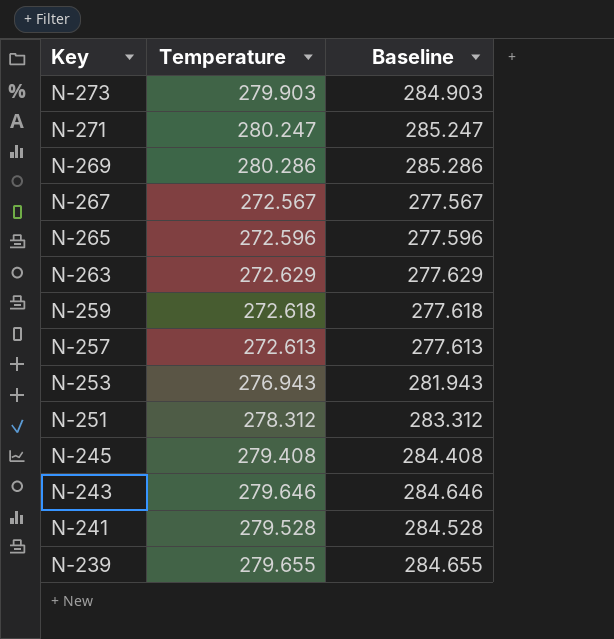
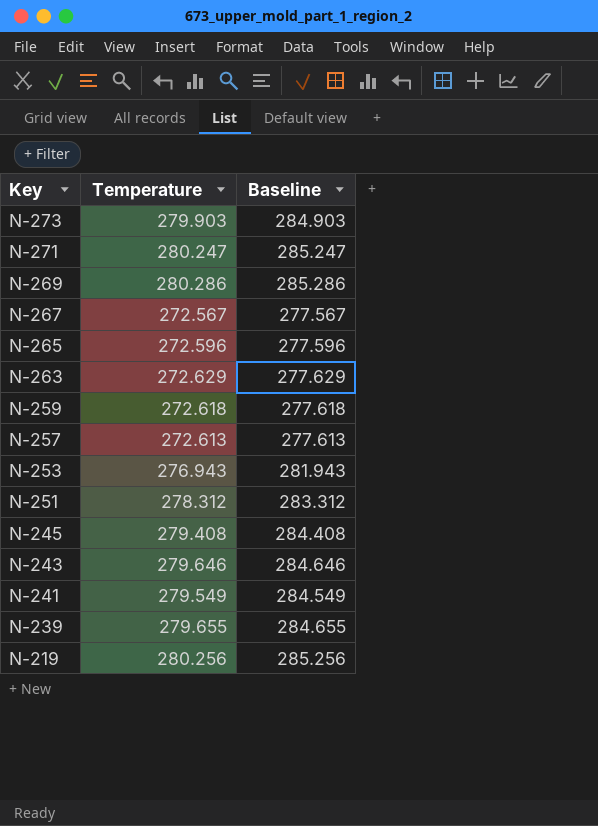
N-241 | Temperature: 279.528 -> 279.549
N-241 | Baseline: 284.528 -> 284.549
row N-219: none -> 280.256 | 285.256

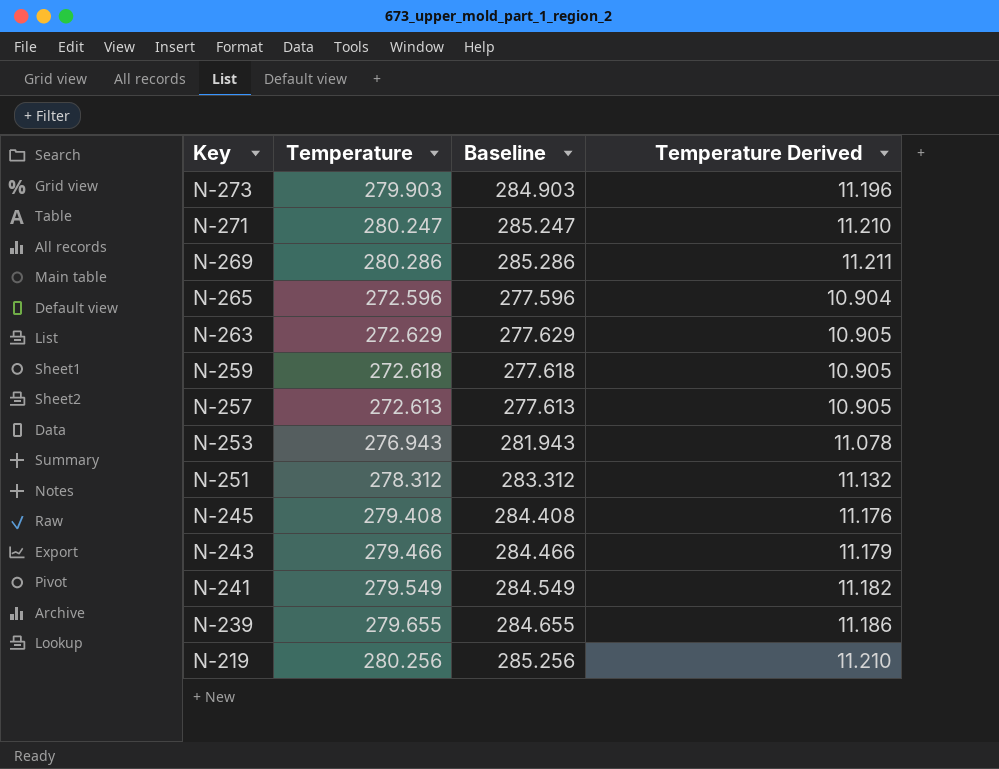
column Temperature Derived | formula: none -> [Temperature] * 0.04
row N-267: 272.567 | 277.567 -> none
N-243 | Temperature: 279.646 -> 279.466
N-243 | Baseline: 284.646 -> 284.466

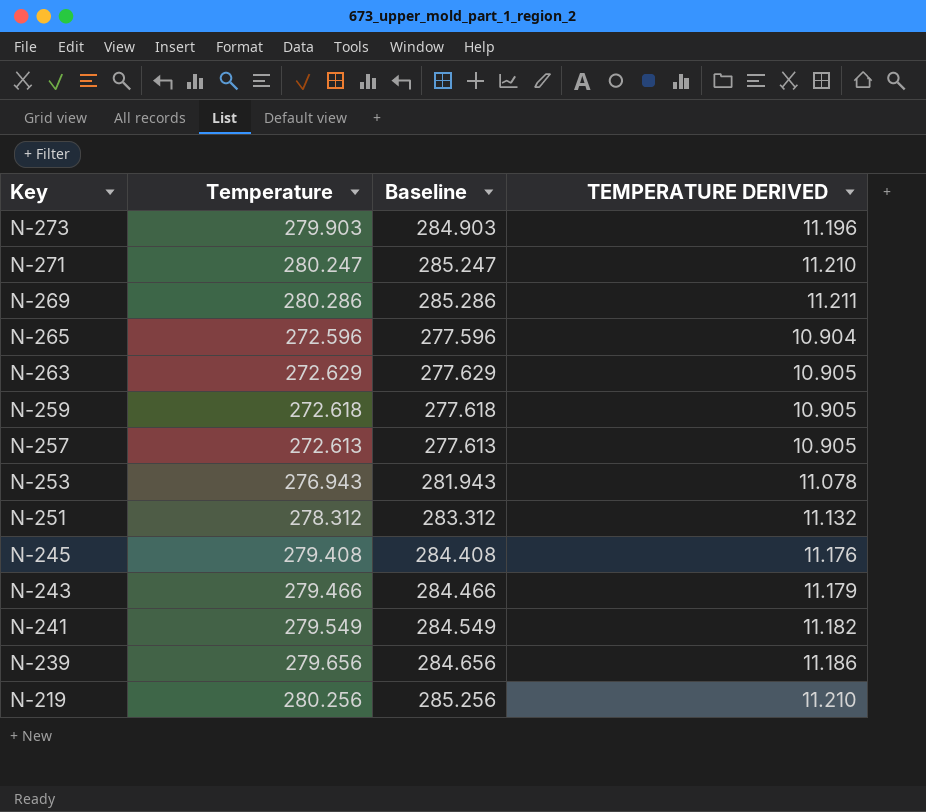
column name: Temperature Derived -> TEMPERATURE DERIVED
N-239 | Temperature: 279.655 -> 279.656
N-239 | Baseline: 284.655 -> 284.656

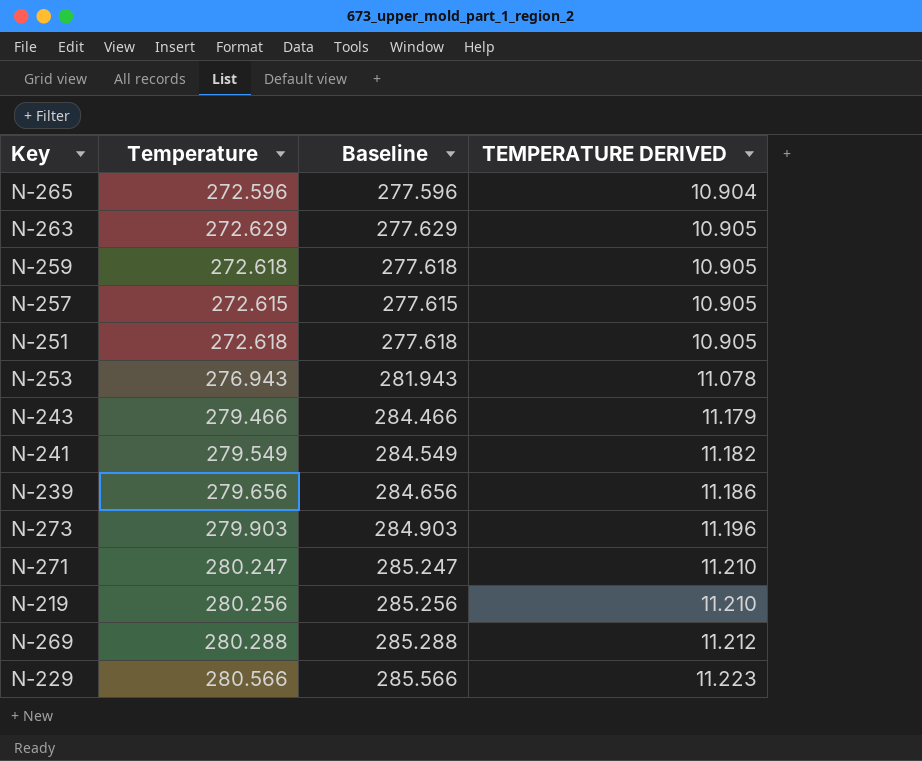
row order: Key descending -> TEMPERATURE DERIVED ascending
row N-245: 279.408 | 284.408 | 11.176 -> none
N-257 | Temperature: 272.613 -> 272.615
N-257 | Baseline: 277.613 -> 277.615
N-251 | Temperature: 278.312 -> 272.618
N-251 | Baseline: 283.312 -> 277.618
N-251 | TEMPERATURE DERIVED: 11.132 -> 10.905
N-269 | Temperature: 280.286 -> 280.288
N-269 | Baseline: 285.286 -> 285.288
N-269 | TEMPERATURE DERIVED: 11.211 -> 11.212
row N-229: none -> 280.566 | 285.566 | 11.223

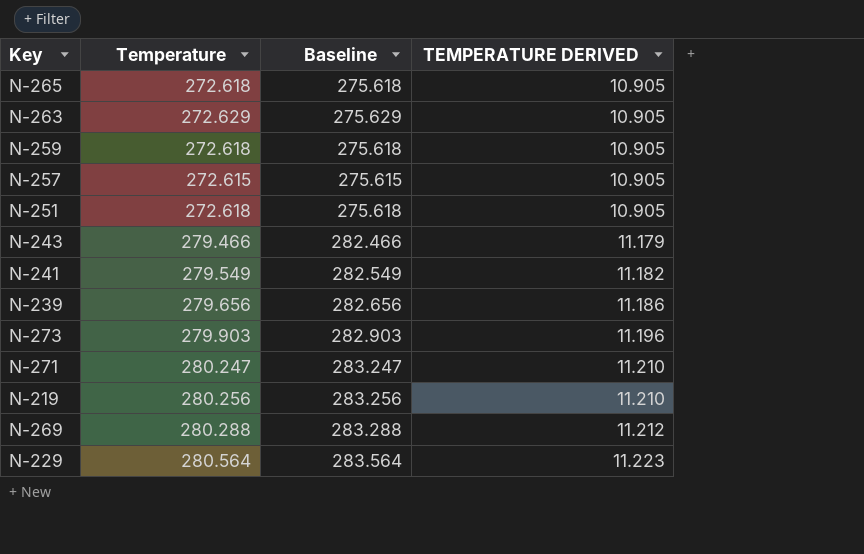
column Baseline | formula: [Temperature] + 5 -> [Temperature] + 3
row N-253: 276.943 | 281.943 | 11.078 -> none
N-265 | Temperature: 272.596 -> 272.618
N-265 | TEMPERATURE DERIVED: 10.904 -> 10.905
N-229 | Temperature: 280.566 -> 280.564

